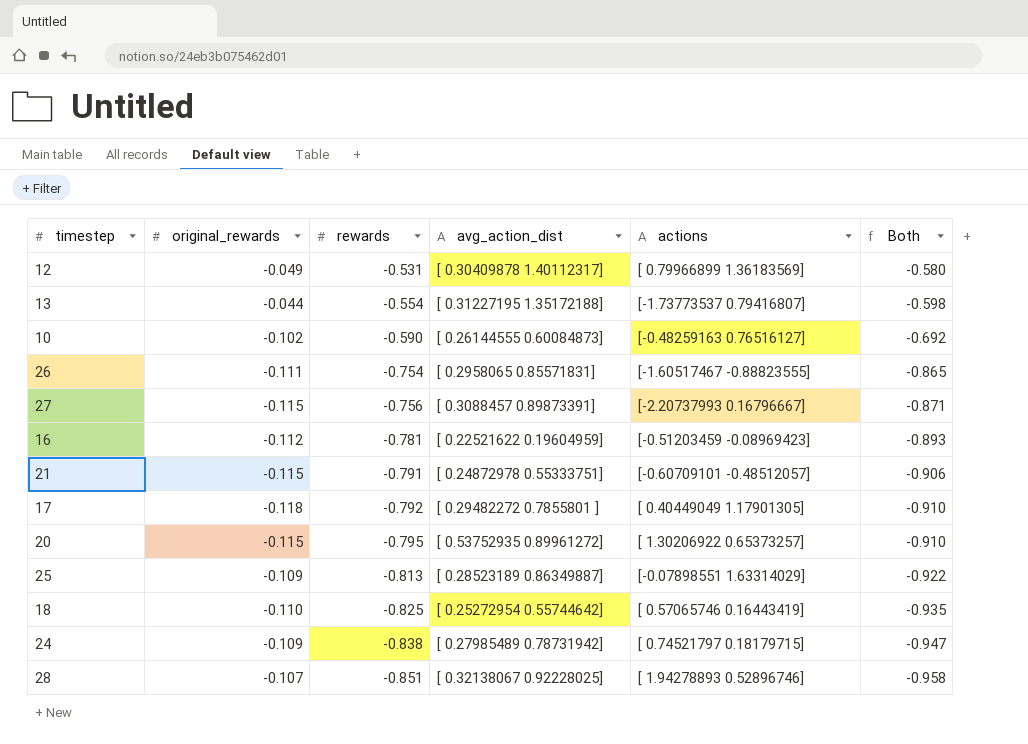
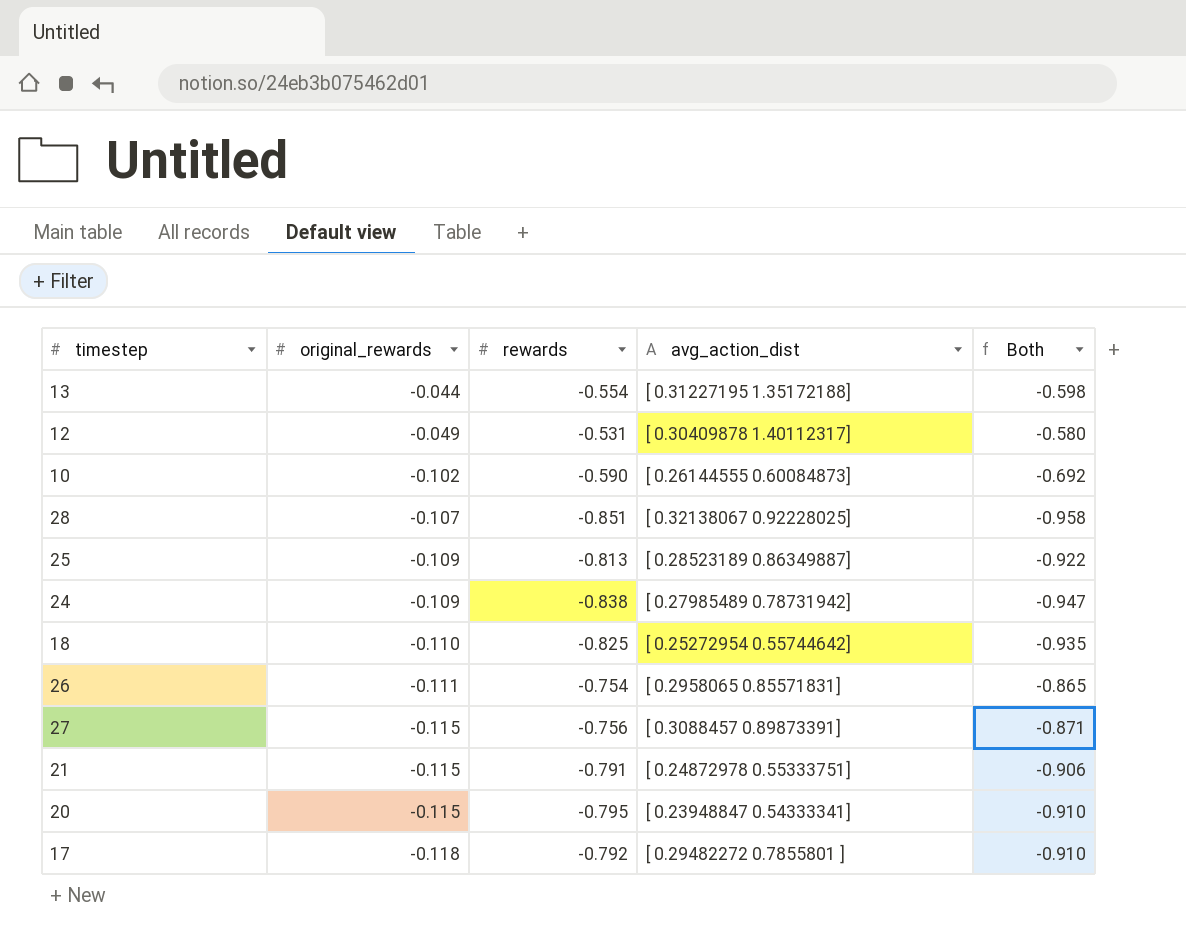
row order: rewards descending -> original_rewards descending
column actions | position: 5 -> none
row 16: -0.112 | -0.781 | [ 0.22521622 0.19604959] | [-0.51203459 -0.08969423] | -0.893 -> none
20 | avg_action_dist: [ 0.53752935 0.89961272] -> [ 0.23948847 0.54333341]

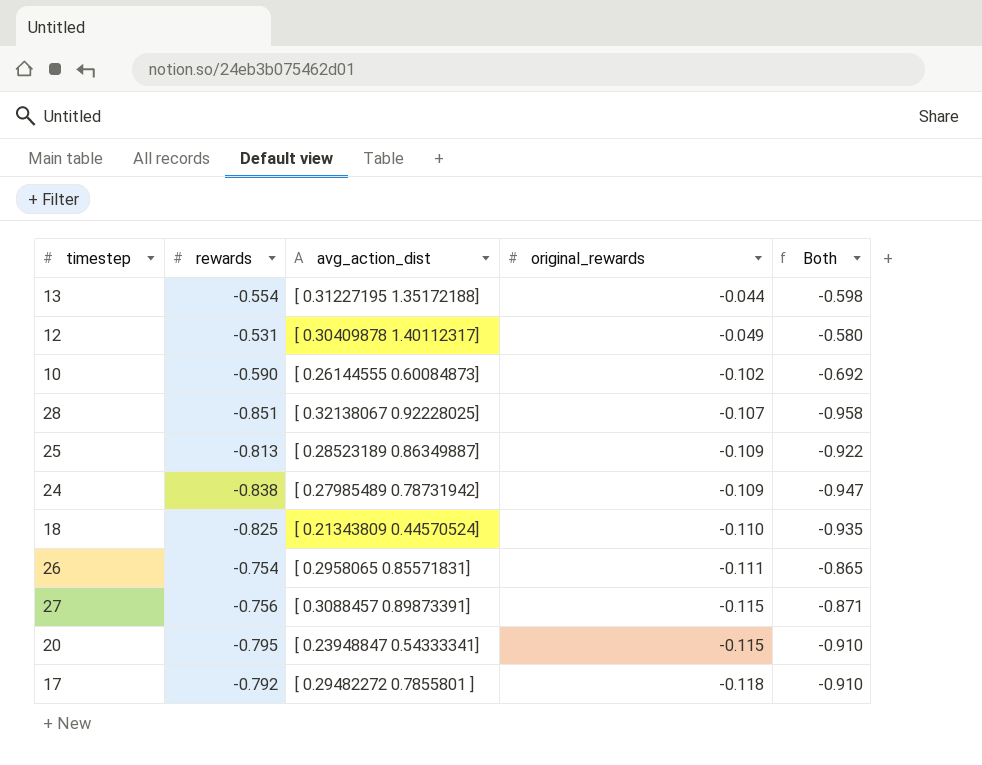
column original_rewards | position: 2 -> 4
row 21: -0.115 | -0.791 | [ 0.24872978 0.55333751] | -0.906 -> none
18 | avg_action_dist: [ 0.25272954 0.55744642] -> [ 0.21343809 0.44570524]

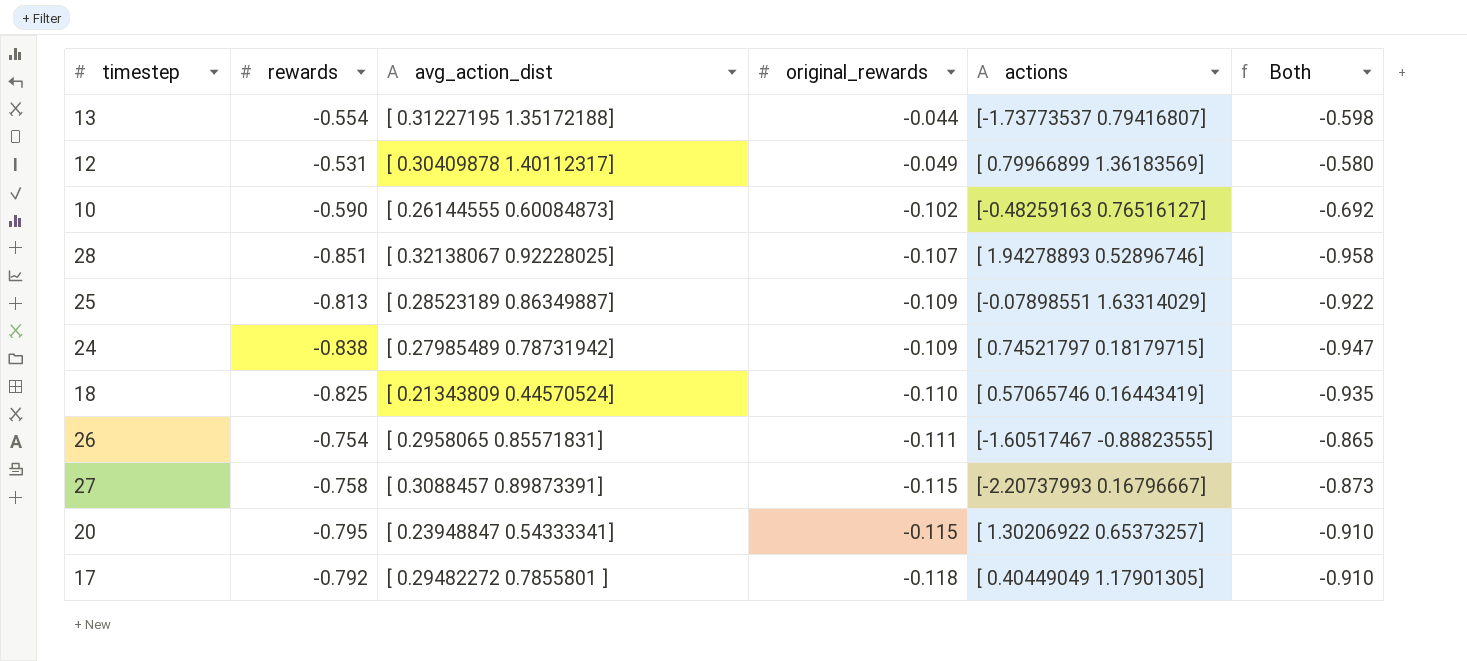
column actions | position: none -> 5
27 | rewards: -0.756 -> -0.758
27 | Both: -0.871 -> -0.873

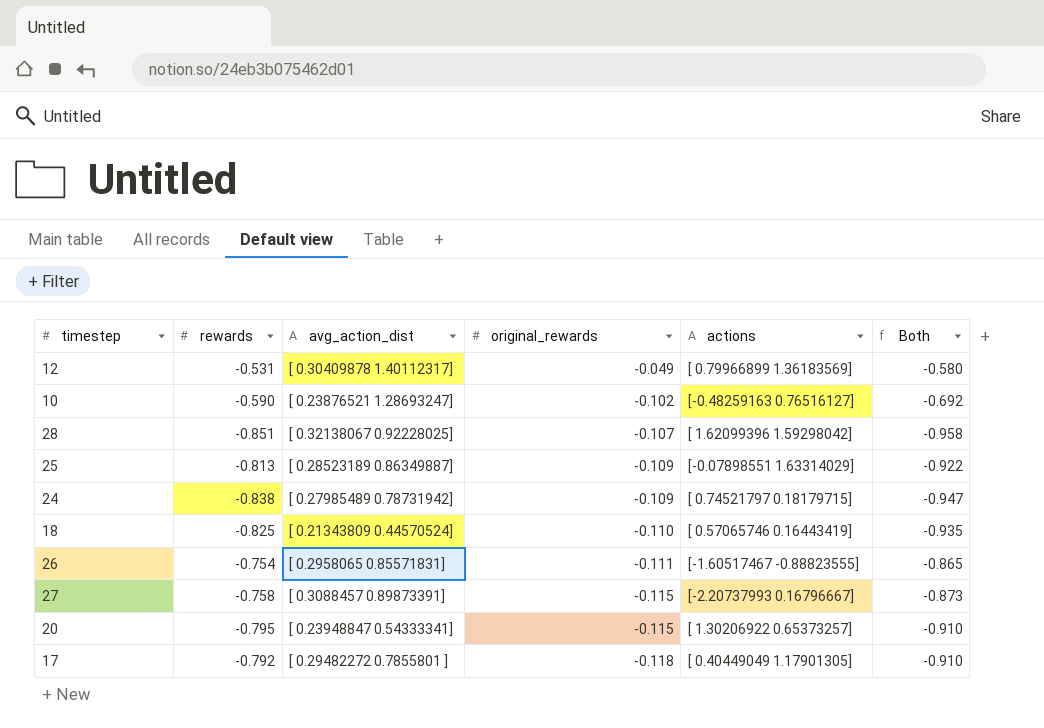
row 13: -0.554 | [ 0.31227195 1.35172188] | -0.044 | [-1.73773537 0.79416807] | -0.598 -> none
10 | avg_action_dist: [ 0.26144555 0.60084873] -> [ 0.23876521 1.28693247]
28 | actions: [ 1.94278893 0.52896746] -> [ 1.62099396 1.59298042]

